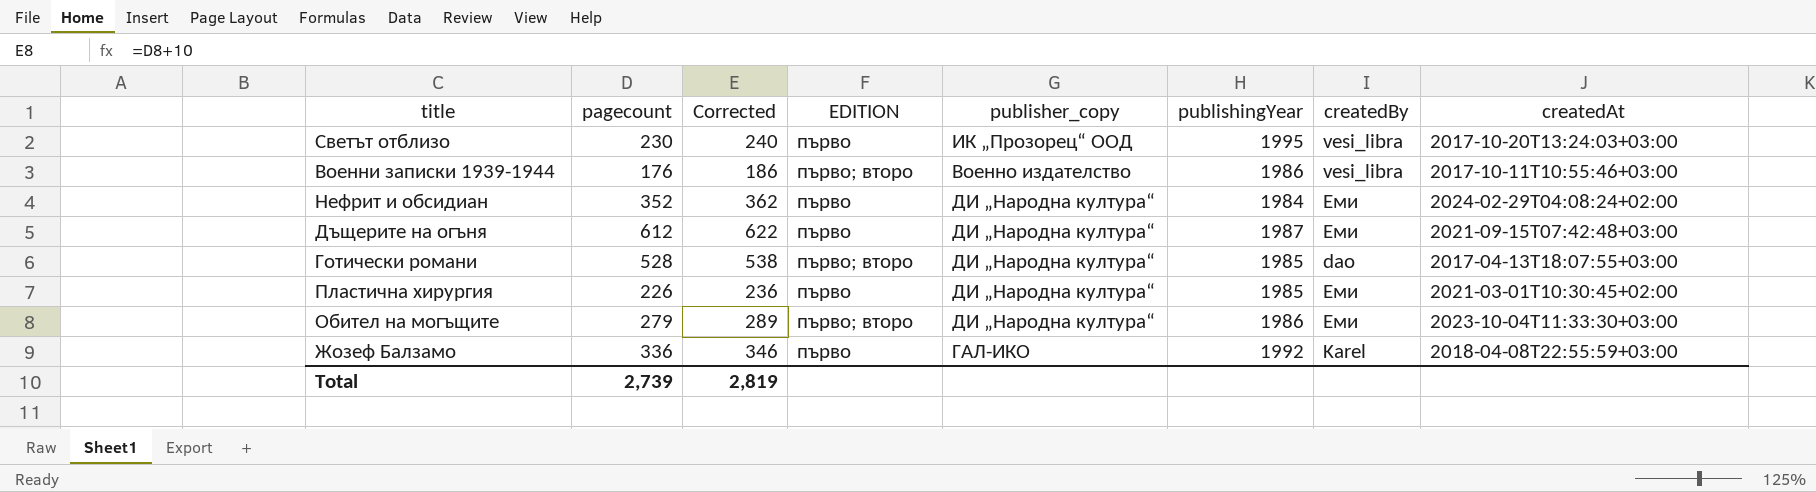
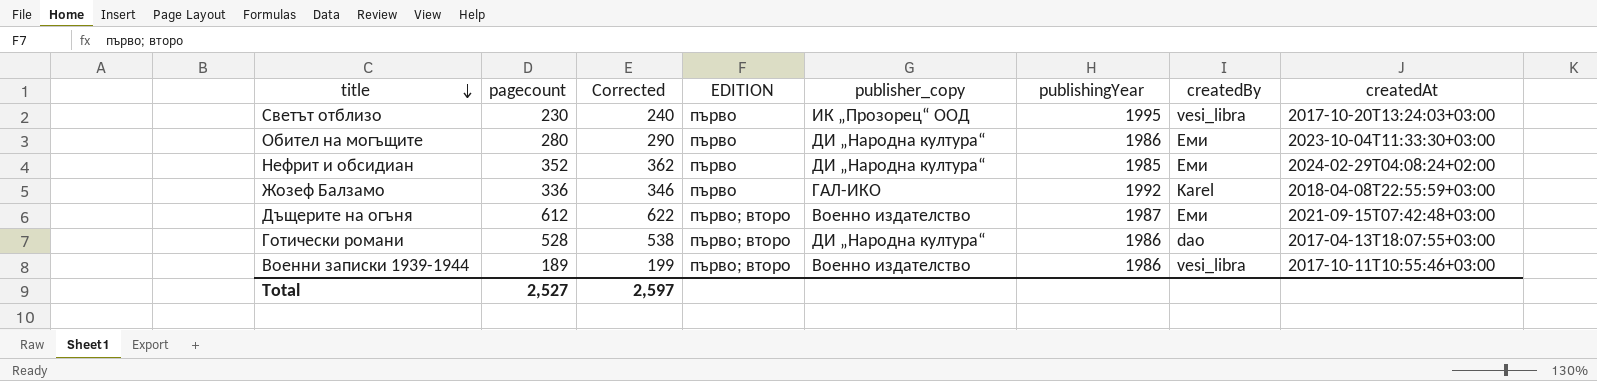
row order: none -> title descending
row Пластична хирургия: 226 | 236 | първо | ДИ „Народна култура“ | 1985 | Еми | 2021-03-01T10:30:45+02:00 -> none
Обител на могъщите | pagecount: 279 -> 280
Обител на могъщите | Corrected: 289 -> 290
Обител на могъщите | EDITION: първо; второ -> първо
Нефрит и обсидиан | publishingYear: 1984 -> 1985
Дъщерите на огъня | EDITION: първо -> първо; второ
Дъщерите на огъня | publisher_copy: ДИ „Народна култура“ -> Военно издателство
Готически романи | publishingYear: 1985 -> 1986
Военни записки 1939-1944 | pagecount: 176 -> 189
Военни записки 1939-1944 | Corrected: 186 -> 199
Total | pagecount: 2,739 -> 2,527
Total | Corrected: 2,819 -> 2,597

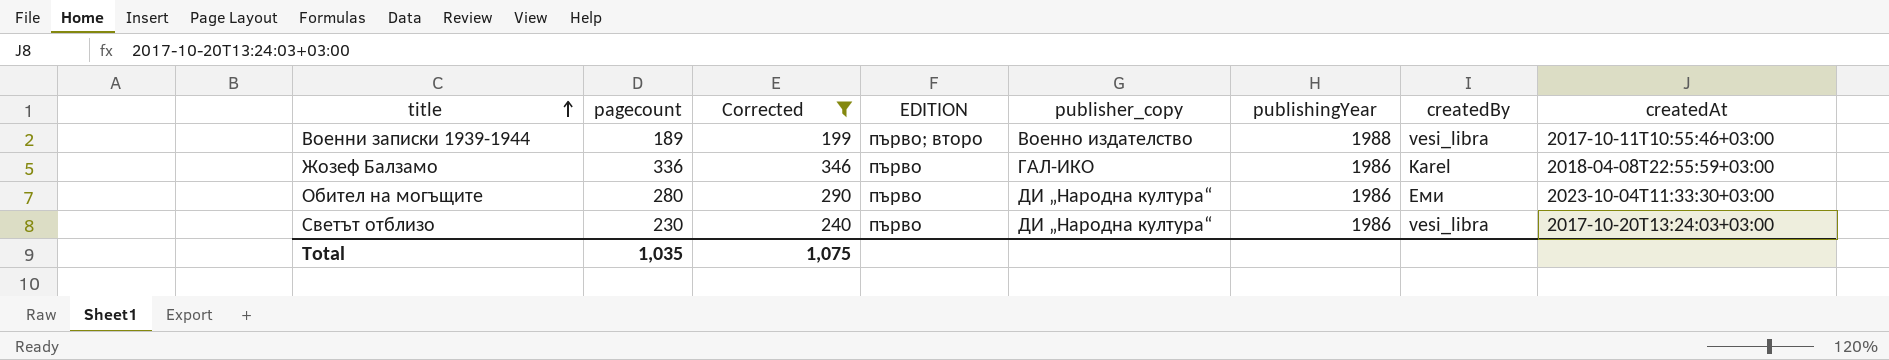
filter: none -> Corrected <= 346
row order: title descending -> title ascending
Военни записки 1939-1944 | publishingYear: 1986 -> 1988
Жозеф Балзамо | publishingYear: 1992 -> 1986
Светът отблизо | publisher_copy: ИК „Прозорец“ ООД -> ДИ „Народна култура“
Светът отблизо | publishingYear: 1995 -> 1986
Total | pagecount: 2,527 -> 1,035
Total | Corrected: 2,597 -> 1,075

